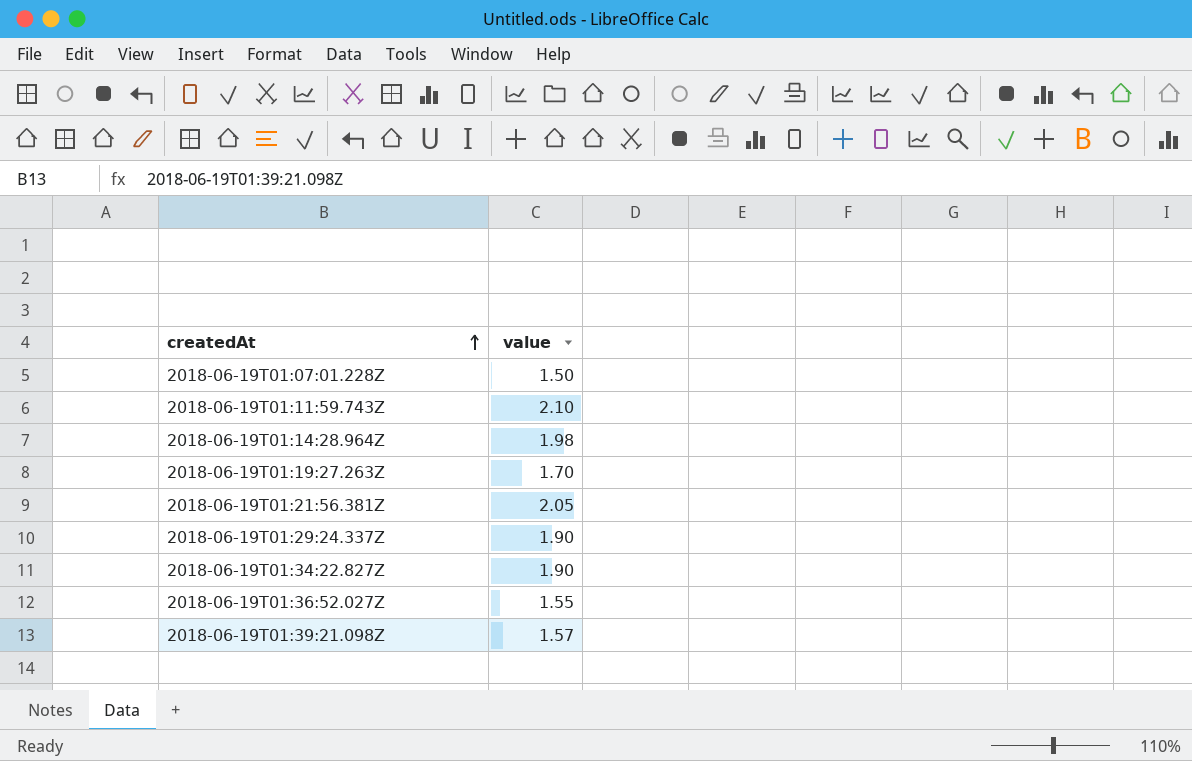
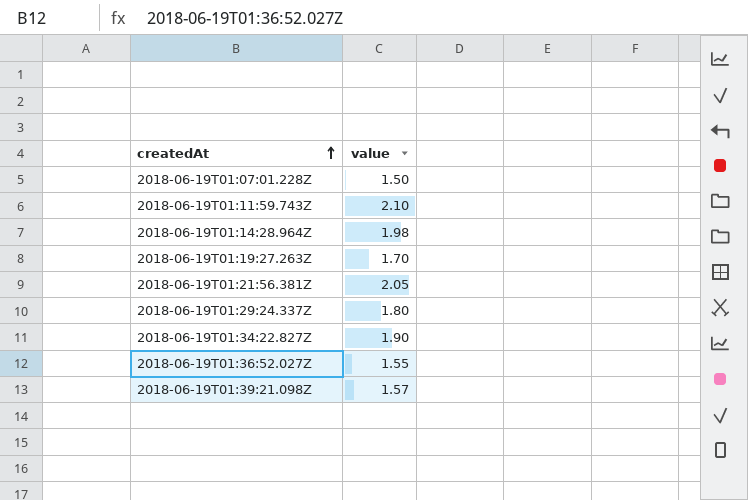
2018-06-19T01:29:24.337Z | value: 1.90 -> 1.80

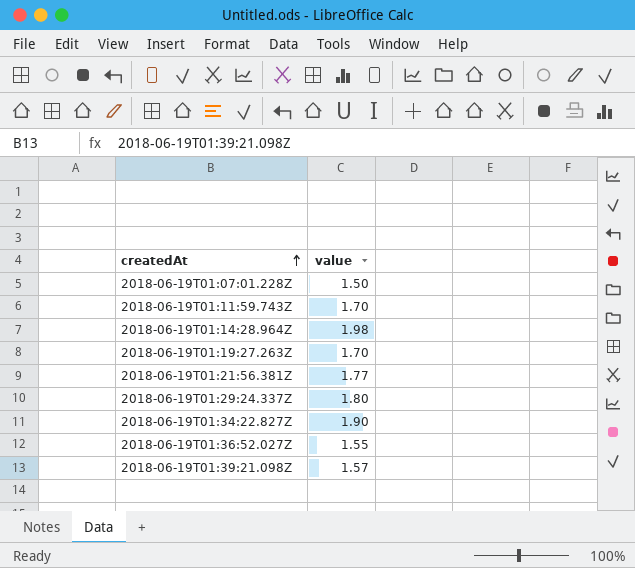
2018-06-19T01:11:59.743Z | value: 2.10 -> 1.70
2018-06-19T01:21:56.381Z | value: 2.05 -> 1.77

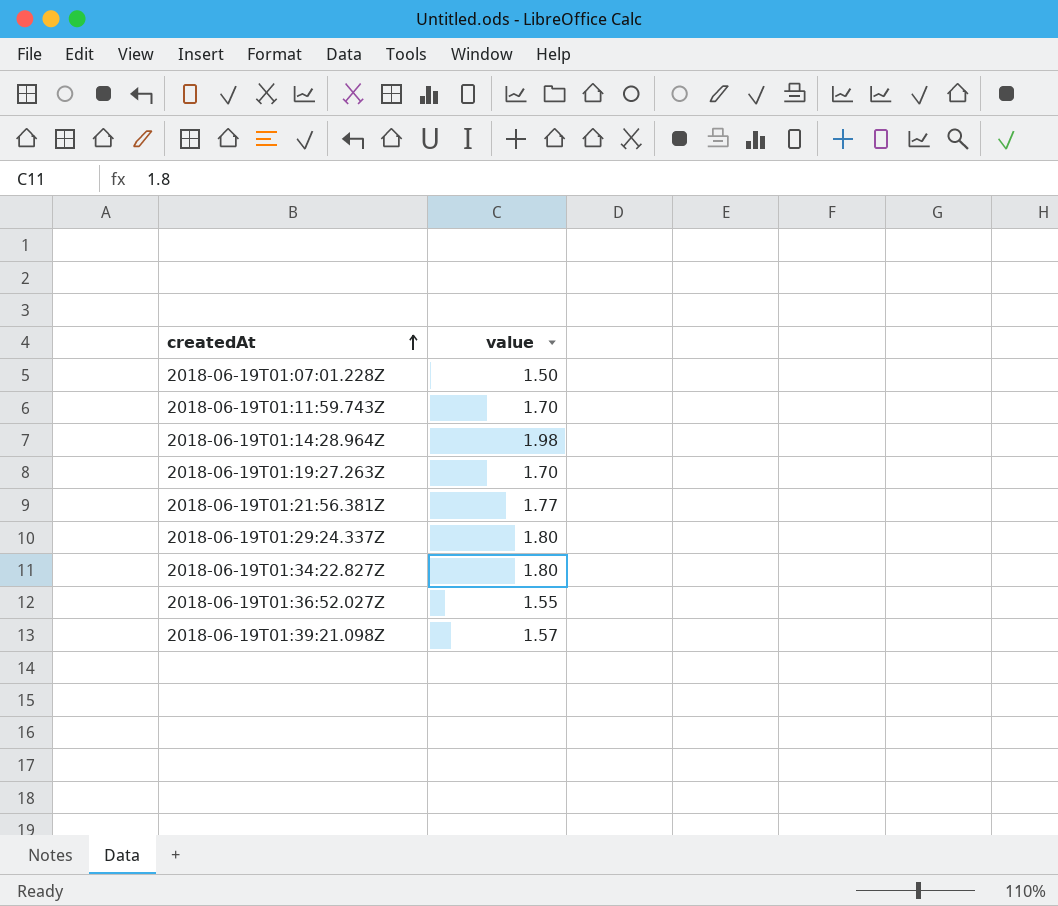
2018-06-19T01:34:22.827Z | value: 1.90 -> 1.80

